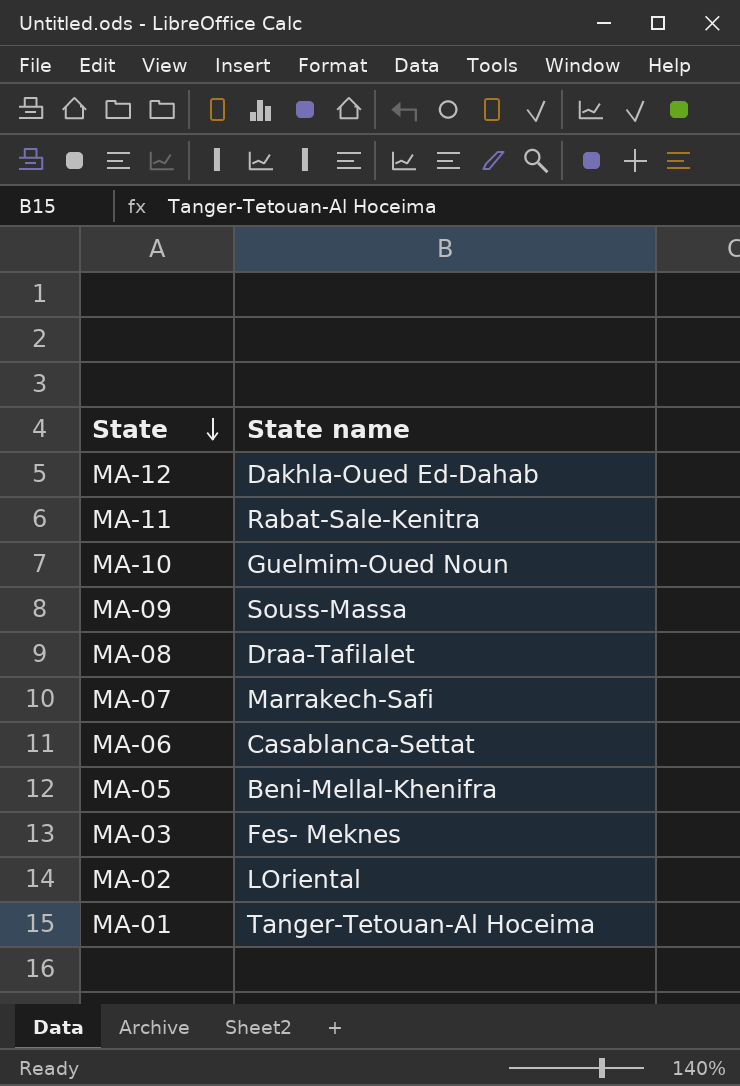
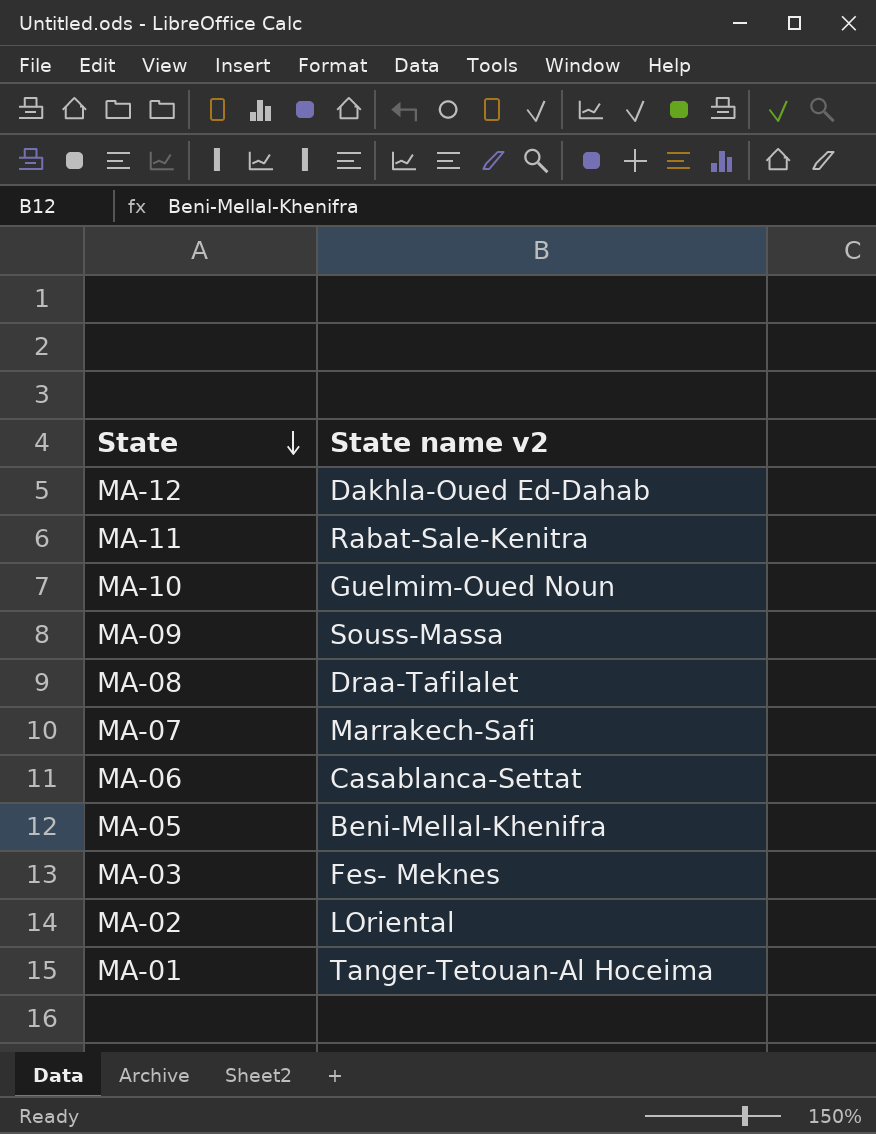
column name: State name -> State name v2

